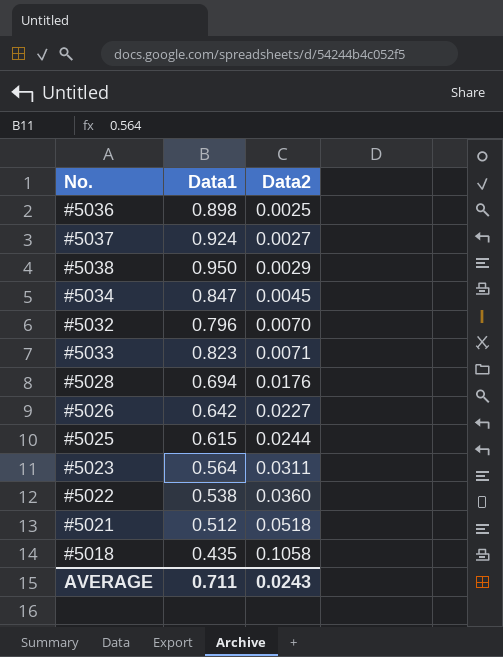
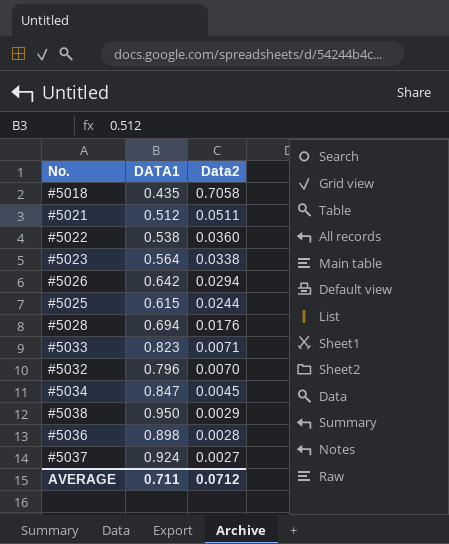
row order: Data2 ascending -> Data2 descending
column name: Data1 -> DATA1
#5018 | Data2: 0.1058 -> 0.7058
#5021 | Data2: 0.0518 -> 0.0511
#5023 | Data2: 0.0311 -> 0.0338
#5026 | Data2: 0.0227 -> 0.0294
#5036 | Data2: 0.0025 -> 0.0028
AVERAGE | Data2: 0.0243 -> 0.0712

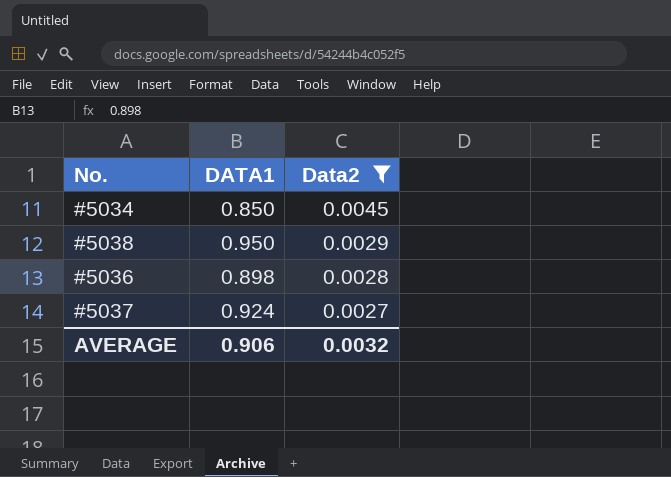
filter: none -> Data2 <= 0.0045
#5034 | DATA1: 0.847 -> 0.850
AVERAGE | DATA1: 0.711 -> 0.906
AVERAGE | Data2: 0.0712 -> 0.0032

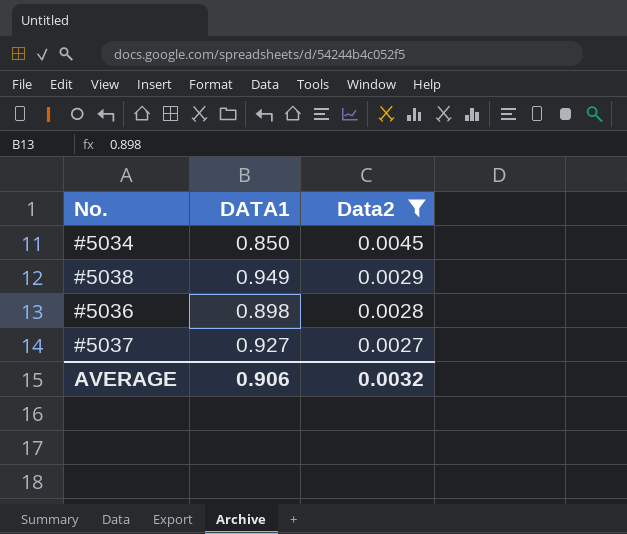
#5038 | DATA1: 0.950 -> 0.949
#5037 | DATA1: 0.924 -> 0.927

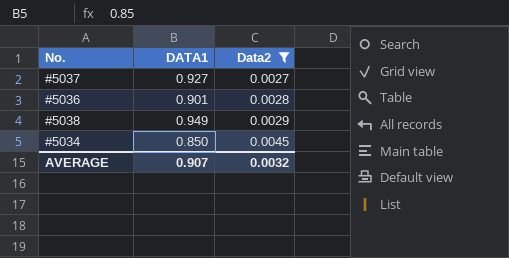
row order: Data2 descending -> Data2 ascending
#5036 | DATA1: 0.898 -> 0.901
AVERAGE | DATA1: 0.906 -> 0.907

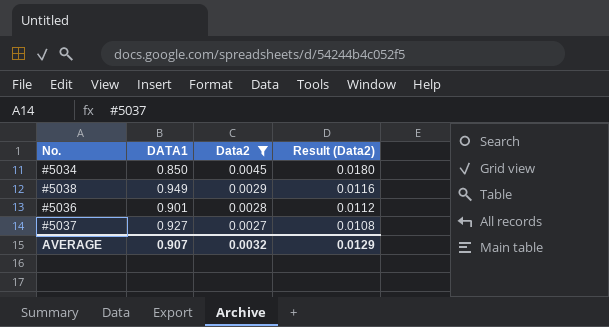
row order: Data2 ascending -> Data2 descending
column Result (Data2) | formula: none -> [Data2] * 4

